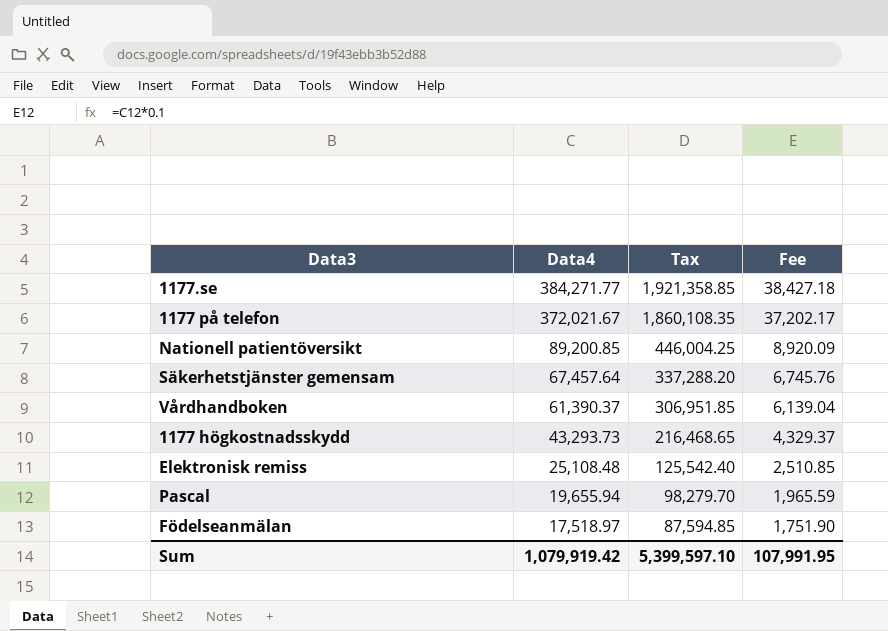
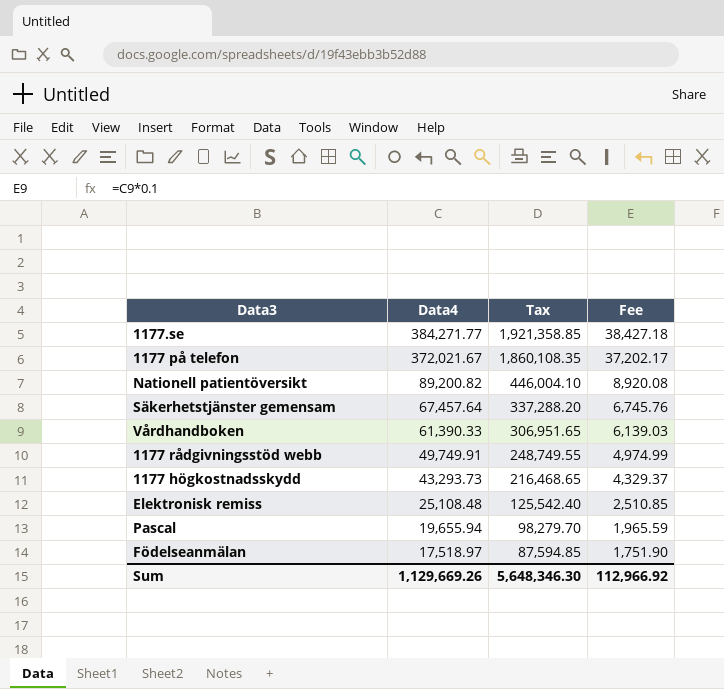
Nationell patientöversikt | Data4: 89,200.85 -> 89,200.82
Nationell patientöversikt | Tax: 446,004.25 -> 446,004.10
Nationell patientöversikt | Fee: 8,920.09 -> 8,920.08
Vårdhandboken | Data4: 61,390.37 -> 61,390.33
Vårdhandboken | Tax: 306,951.85 -> 306,951.65
Vårdhandboken | Fee: 6,139.04 -> 6,139.03
row 1177 rådgivningsstöd webb: none -> 49,749.91 | 248,749.55 | 4,974.99
Sum | Data4: 1,079,919.42 -> 1,129,669.26
Sum | Tax: 5,399,597.10 -> 5,648,346.30
Sum | Fee: 107,991.95 -> 112,966.92

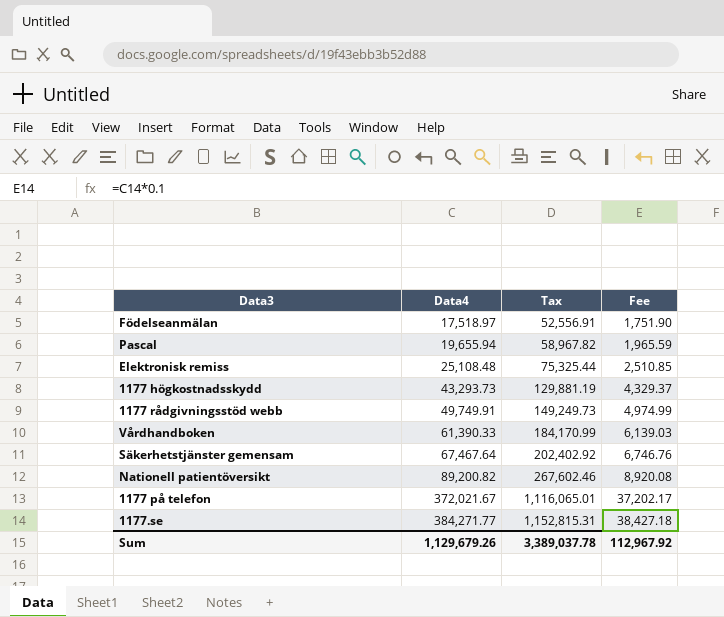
row order: Data4 descending -> Data4 ascending
column Tax | formula: [Data4] * 5 -> [Data4] * 3
Säkerhetstjänster gemensam | Data4: 67,457.64 -> 67,467.64
Säkerhetstjänster gemensam | Fee: 6,745.76 -> 6,746.76
Sum | Data4: 1,129,669.26 -> 1,129,679.26
Sum | Tax: 5,648,346.30 -> 3,389,037.78
Sum | Fee: 112,966.92 -> 112,967.92

